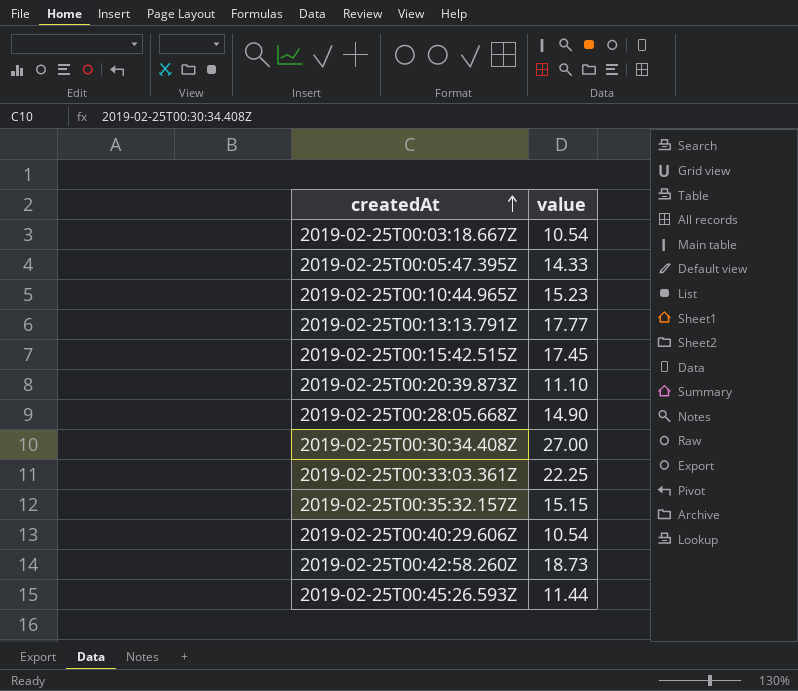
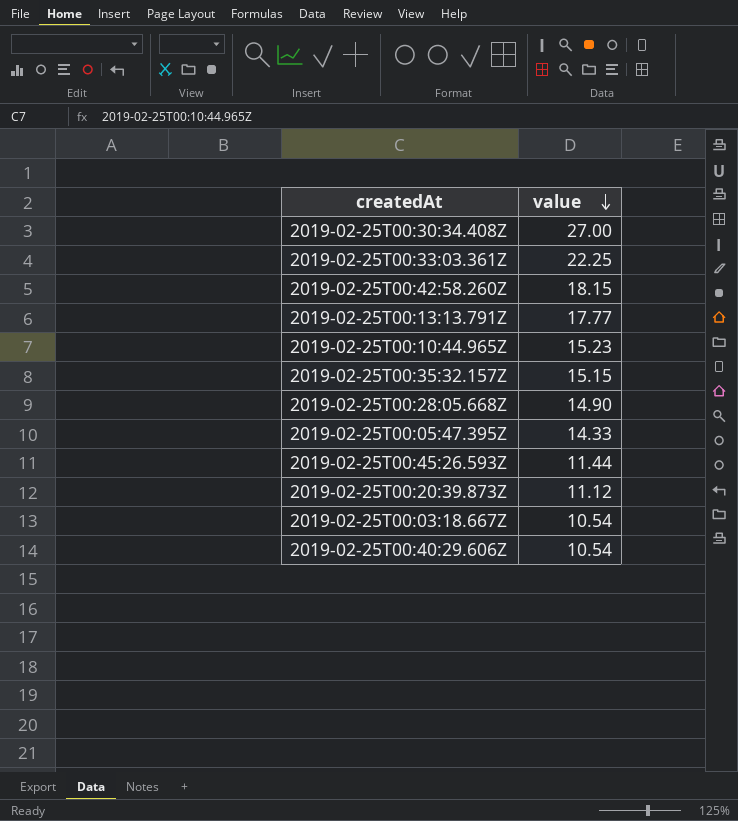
row order: createdAt ascending -> value descending
row 2019-02-25T00:15:42.515Z: 17.45 -> none
2019-02-25T00:42:58.260Z | value: 18.73 -> 18.15
2019-02-25T00:20:39.873Z | value: 11.10 -> 11.12

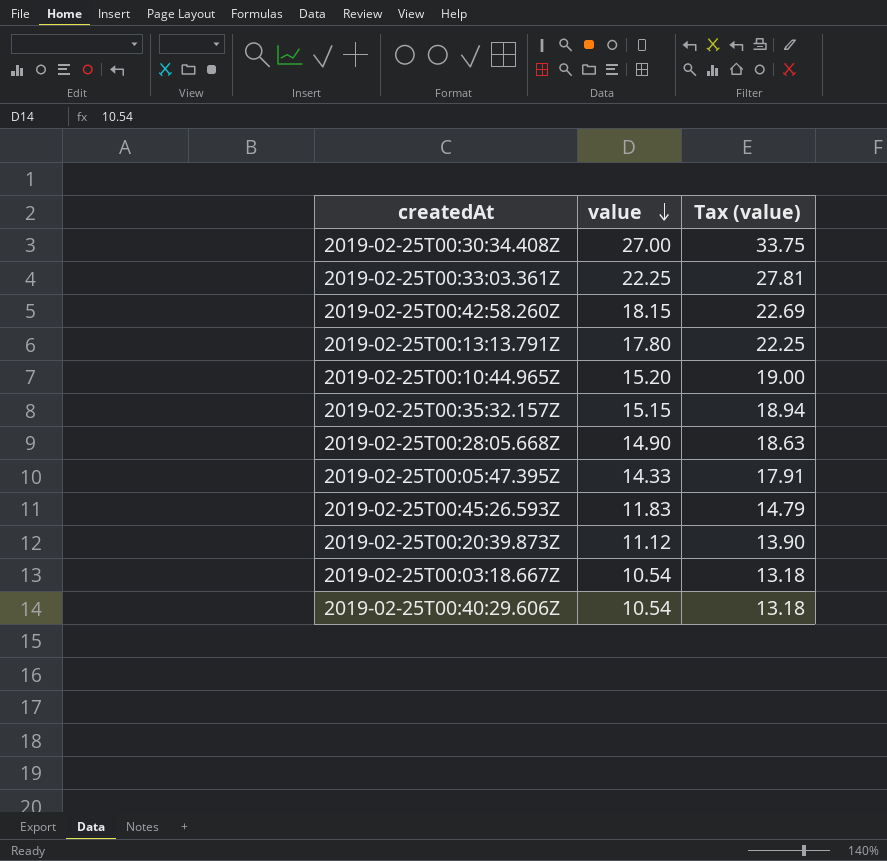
column Tax (value) | formula: none -> [value] * 1.25
2019-02-25T00:13:13.791Z | value: 17.77 -> 17.80
2019-02-25T00:10:44.965Z | value: 15.23 -> 15.20
2019-02-25T00:45:26.593Z | value: 11.44 -> 11.83

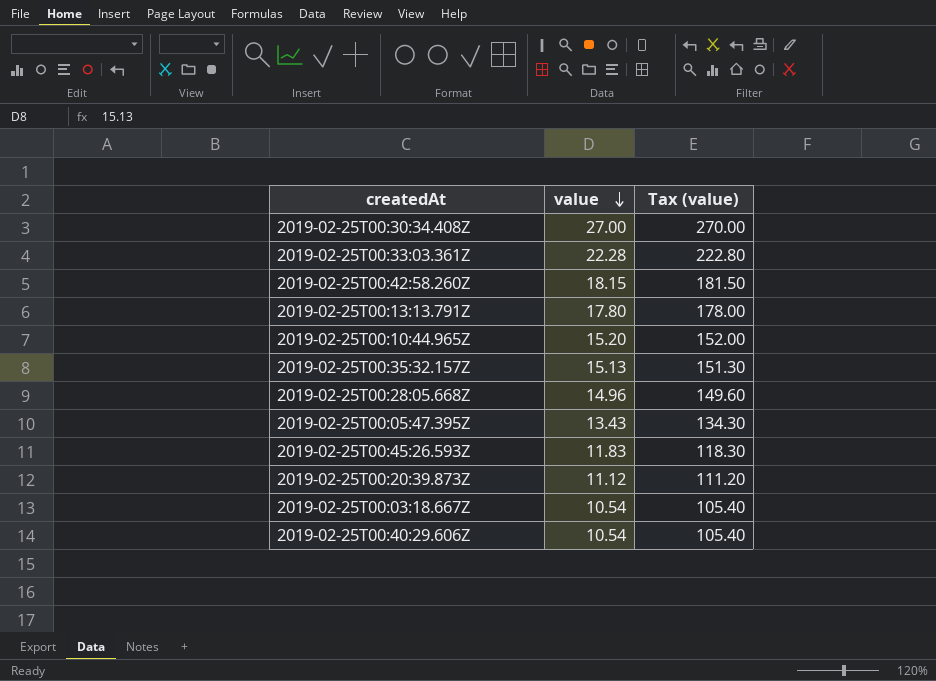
column Tax (value) | formula: [value] * 1.25 -> [value] * 10
2019-02-25T00:33:03.361Z | value: 22.25 -> 22.28
2019-02-25T00:35:32.157Z | value: 15.15 -> 15.13
2019-02-25T00:28:05.668Z | value: 14.90 -> 14.96
2019-02-25T00:05:47.395Z | value: 14.33 -> 13.43

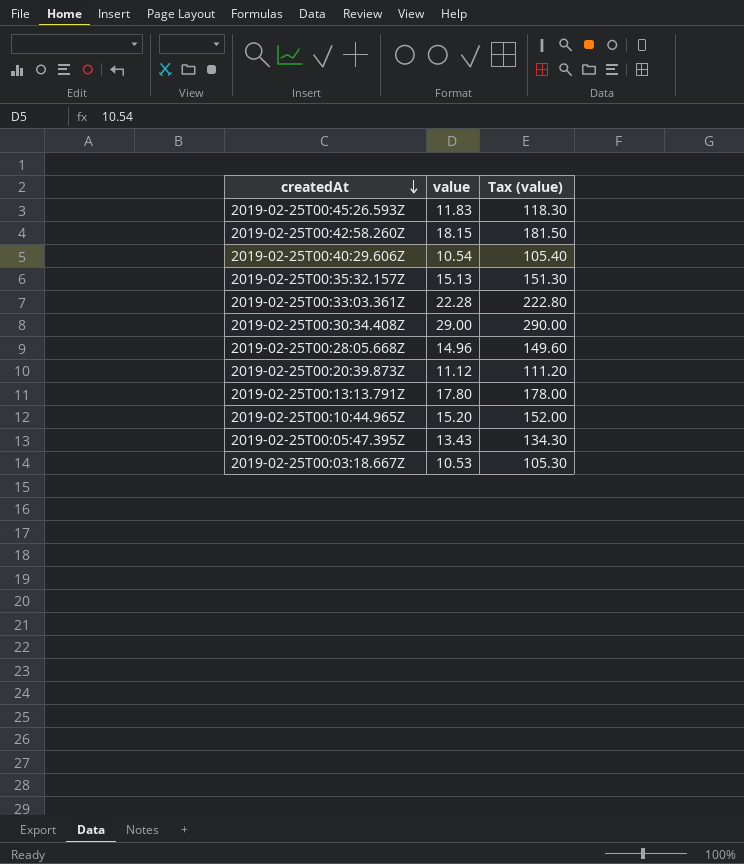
row order: value descending -> createdAt descending
2019-02-25T00:30:34.408Z | value: 27.00 -> 29.00
2019-02-25T00:30:34.408Z | Tax (value): 270.00 -> 290.00
2019-02-25T00:03:18.667Z | value: 10.54 -> 10.53
2019-02-25T00:03:18.667Z | Tax (value): 105.40 -> 105.30

